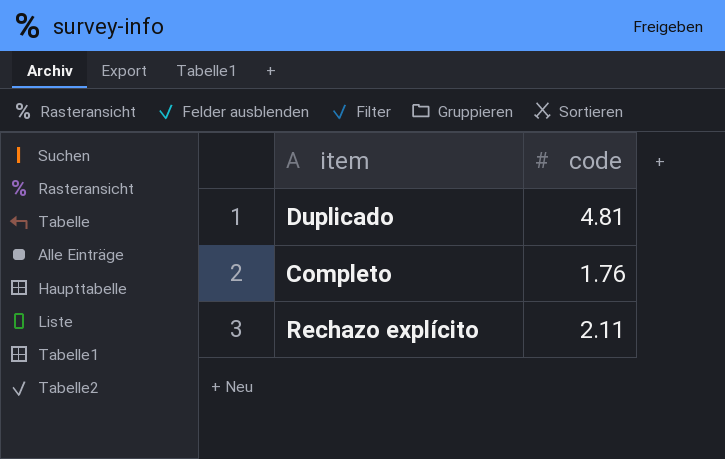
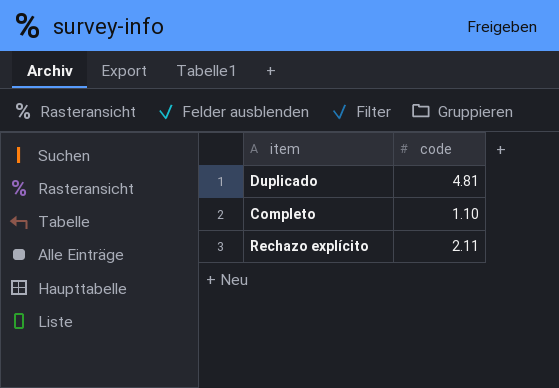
Completo | code: 1.76 -> 1.10

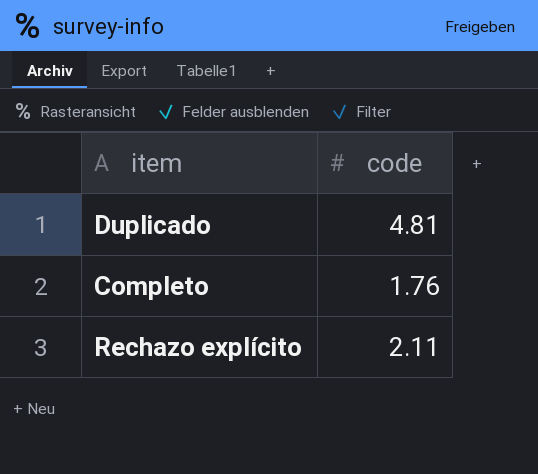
Completo | code: 1.10 -> 1.76

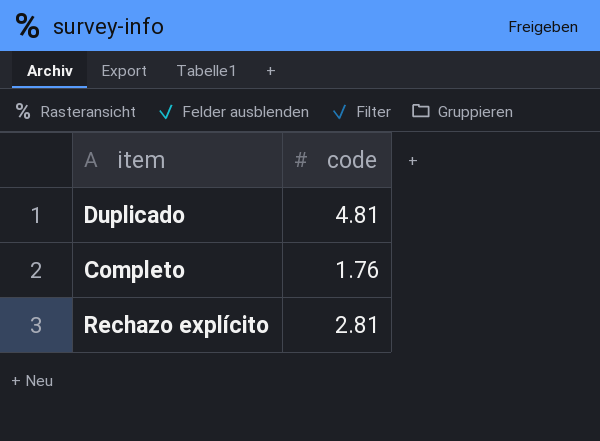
Rechazo explícito | code: 2.11 -> 2.81

